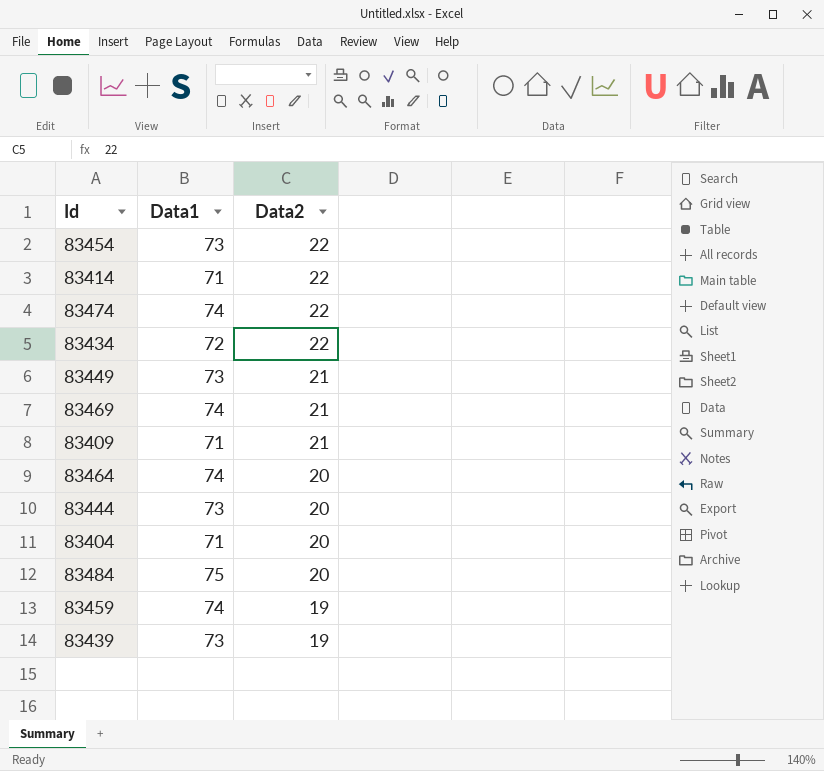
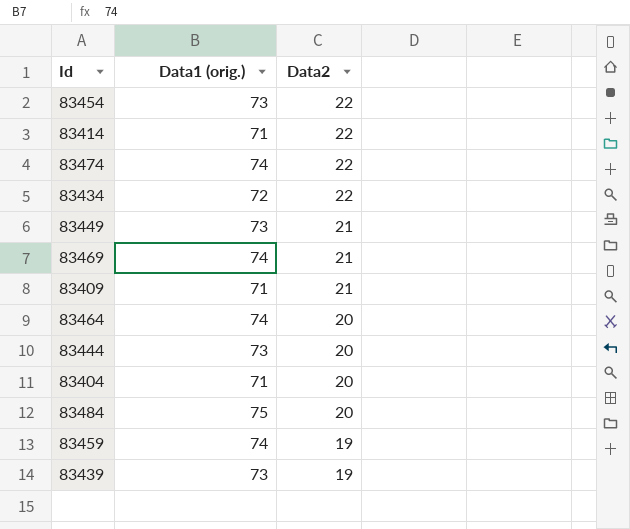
column name: Data1 -> Data1 (orig.)

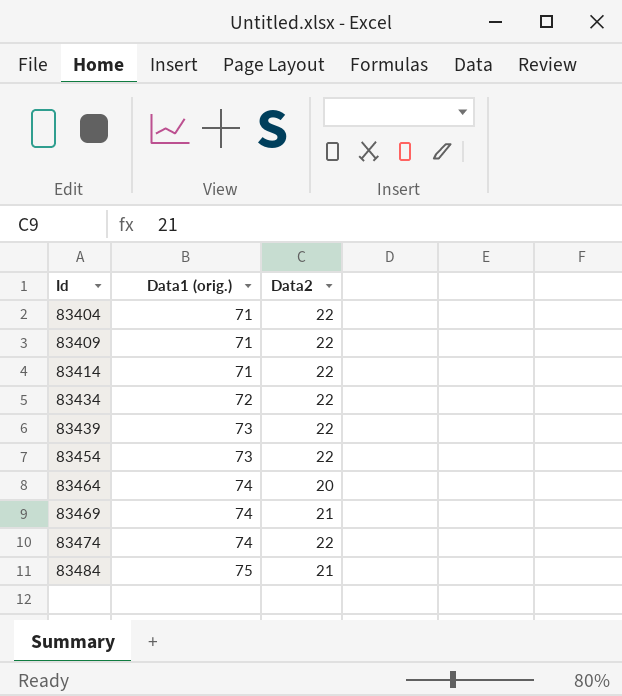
row order: Data2 descending -> Id ascending
row 83449: 73 | 21 -> none
row 83444: 73 | 20 -> none
row 83459: 74 | 19 -> none
83404 | Data2: 20 -> 22
83409 | Data2: 21 -> 22
83439 | Data2: 19 -> 22
83484 | Data2: 20 -> 21

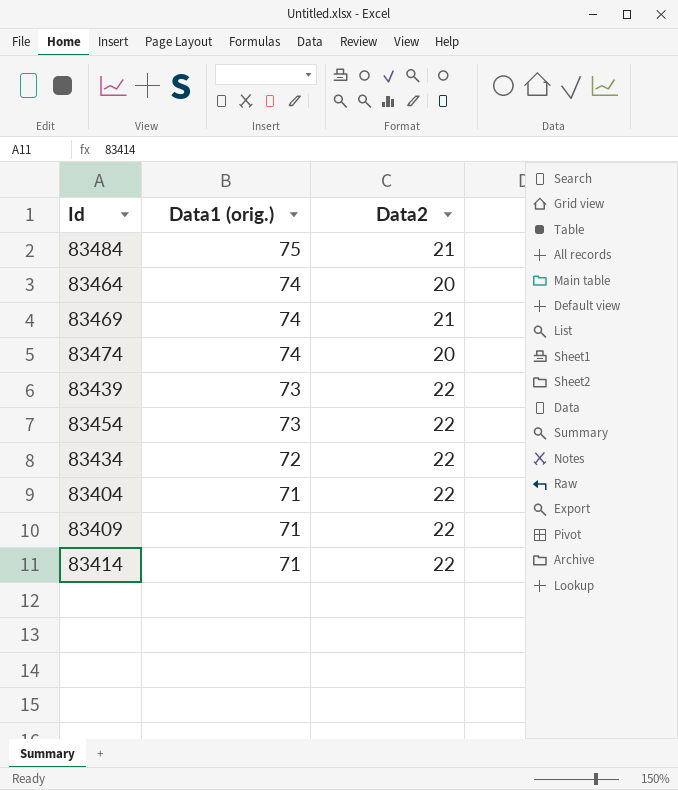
row order: Id ascending -> Data1 (orig.) descending
83474 | Data2: 22 -> 20

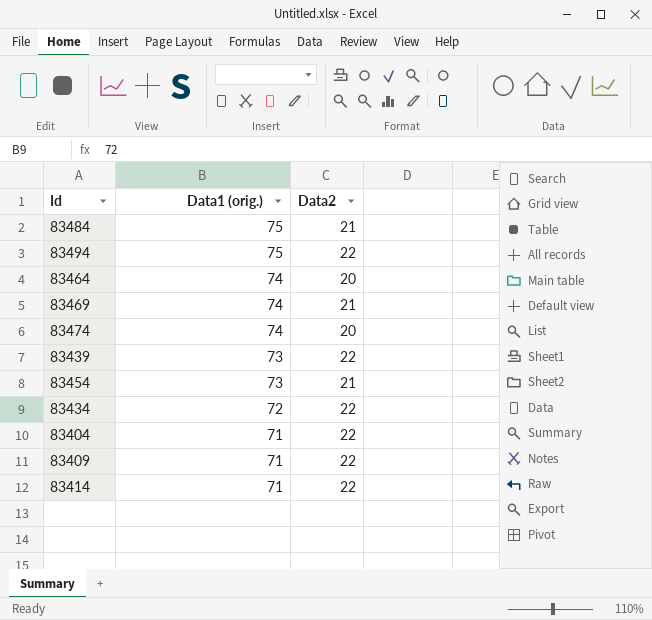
row 83494: none -> 75 | 22
83454 | Data2: 22 -> 21

